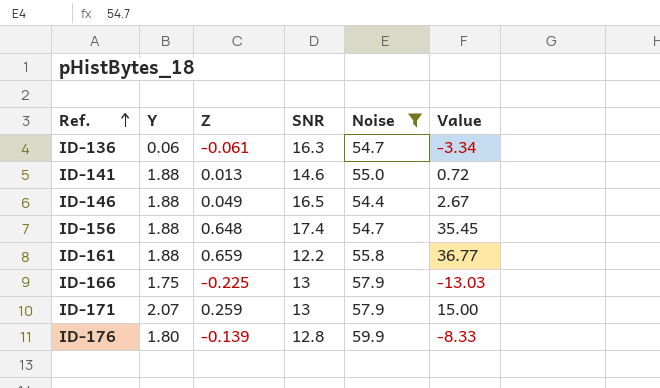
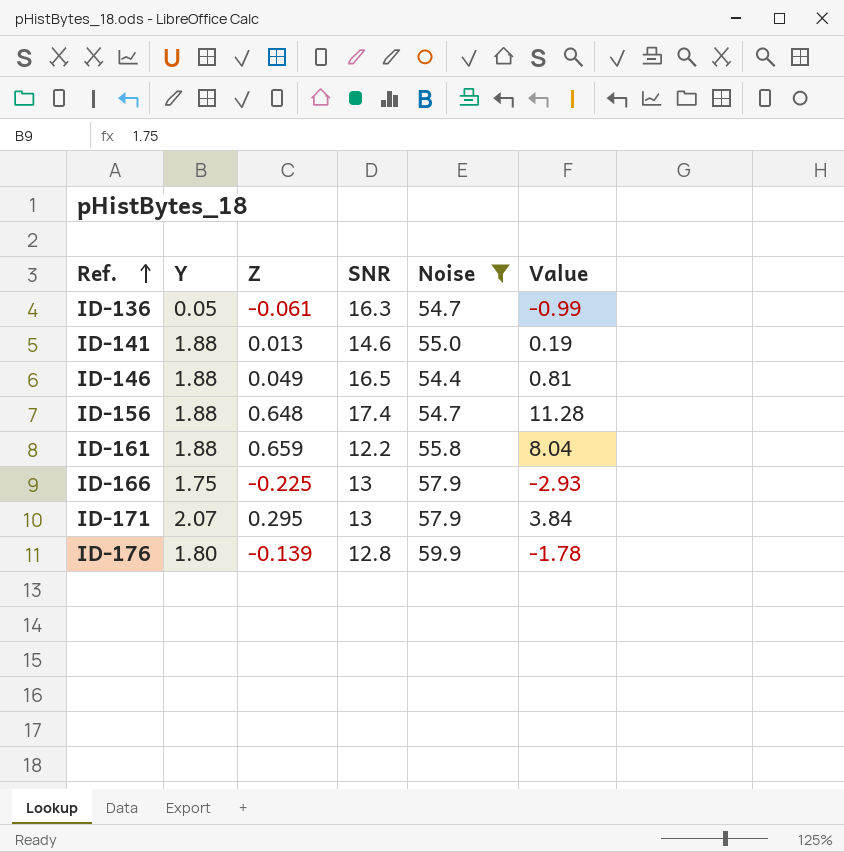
column Value | formula: [Z] * [Noise] -> [Z] * [SNR]
ID-136 | Y: 0.06 -> 0.05
ID-171 | Z: 0.259 -> 0.295

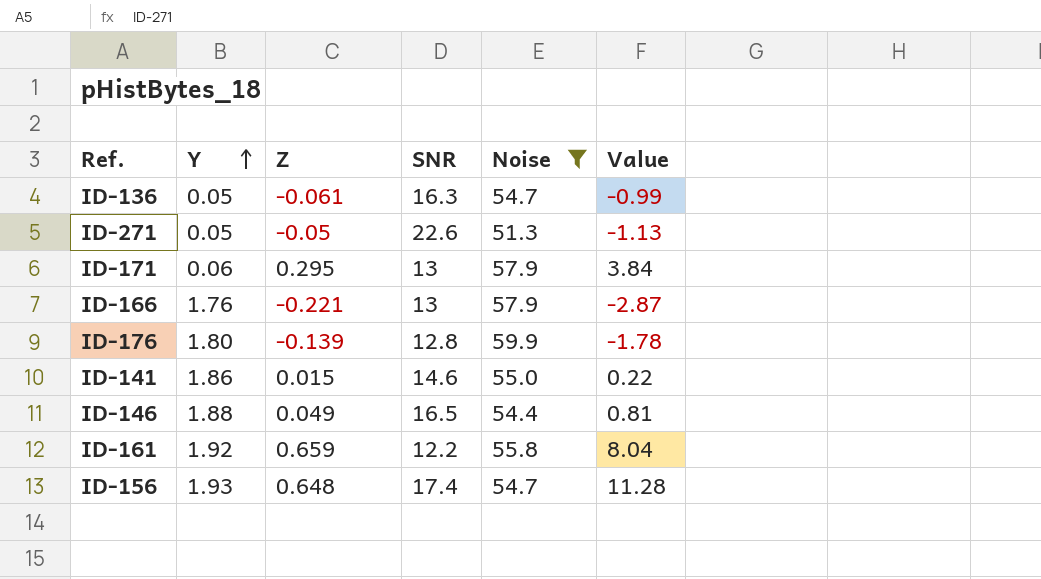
row order: Ref. ascending -> Y ascending
row ID-271: none -> 0.05 | -0.05 | 22.6 | 51.3 | -1.13
ID-171 | Y: 2.07 -> 0.06
ID-166 | Y: 1.75 -> 1.76
ID-166 | Z: -0.225 -> -0.221
ID-166 | Value: -2.93 -> -2.87
ID-141 | Y: 1.88 -> 1.86
ID-141 | Z: 0.013 -> 0.015
ID-141 | Value: 0.19 -> 0.22
ID-161 | Y: 1.88 -> 1.92
ID-156 | Y: 1.88 -> 1.93

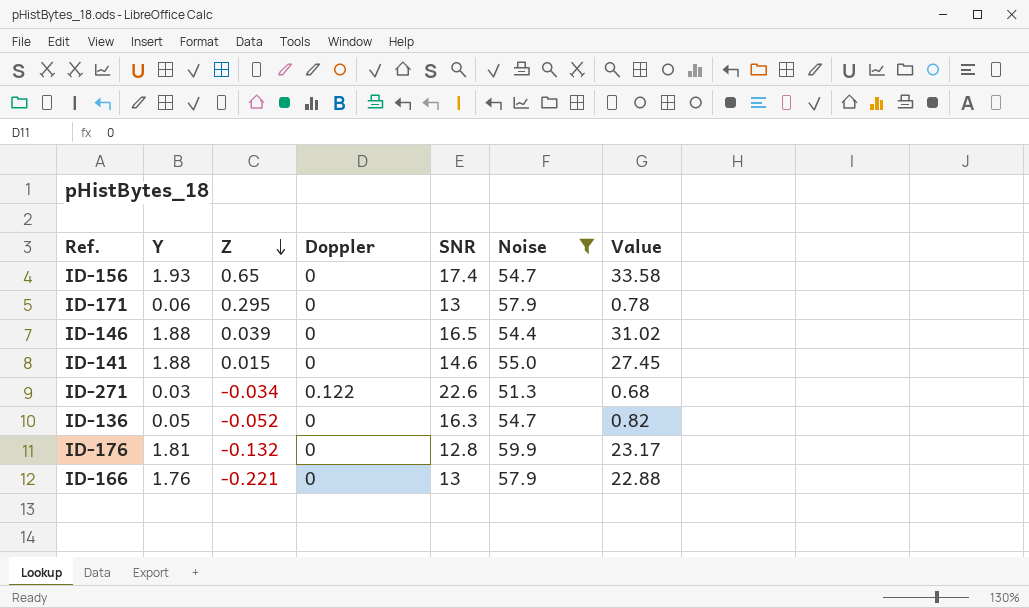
row order: Y ascending -> Z descending
column Doppler | position: none -> 4
column Value | formula: [Z] * [SNR] -> [Y] * [SNR]
row ID-161: 1.92 | 0.659 | 12.2 | 55.8 | 8.04 -> none
ID-156 | Z: 0.648 -> 0.65
ID-146 | Z: 0.049 -> 0.039
ID-141 | Y: 1.86 -> 1.88
ID-271 | Y: 0.05 -> 0.03
ID-271 | Z: -0.05 -> -0.034
ID-136 | Z: -0.061 -> -0.052
ID-176 | Y: 1.80 -> 1.81
ID-176 | Z: -0.139 -> -0.132

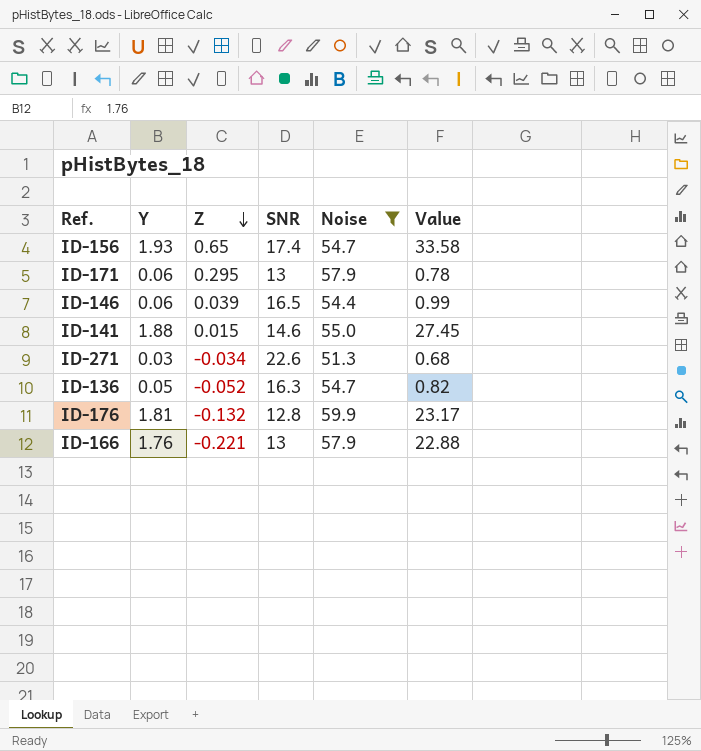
column Doppler | position: 4 -> none
ID-146 | Y: 1.88 -> 0.06
ID-146 | Value: 31.02 -> 0.99

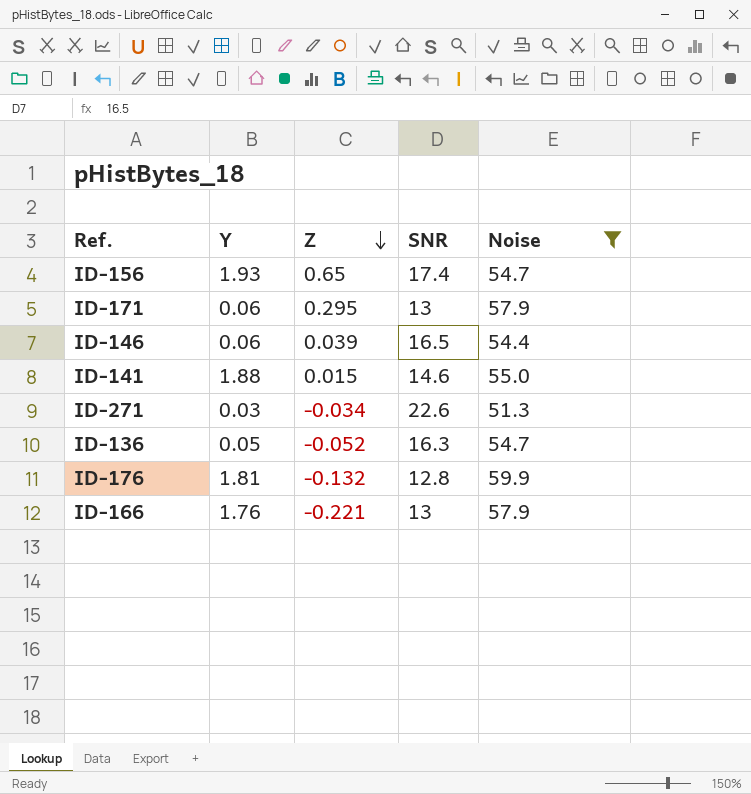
column Value | formula: [Y] * [SNR] -> none

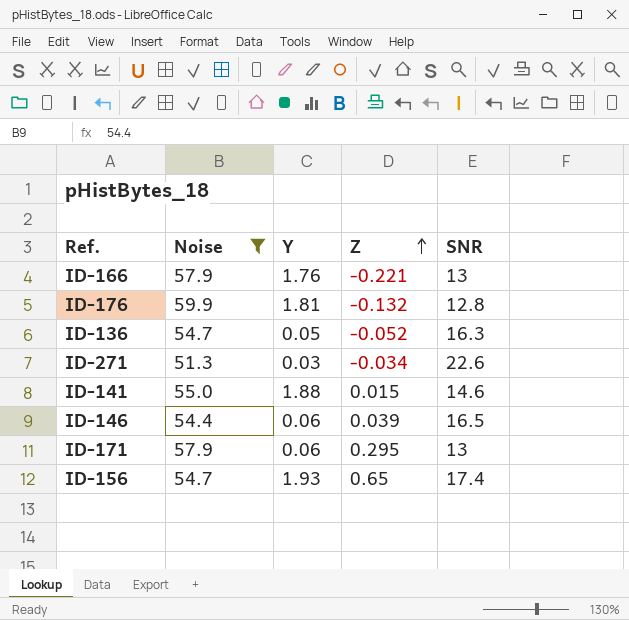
row order: Z descending -> Z ascending
column Noise | position: 5 -> 2

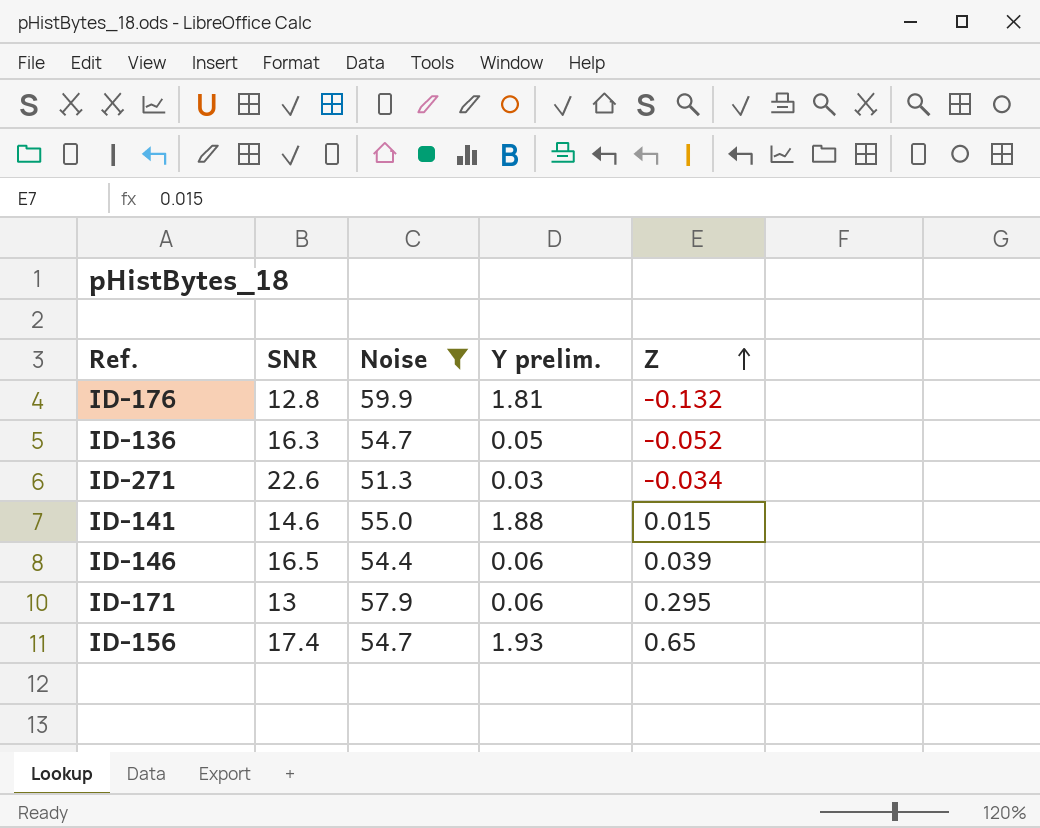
column SNR | position: 5 -> 2
column name: Y -> Y prelim.
row ID-166: 57.9 | 1.76 | -0.221 | 13 -> none

